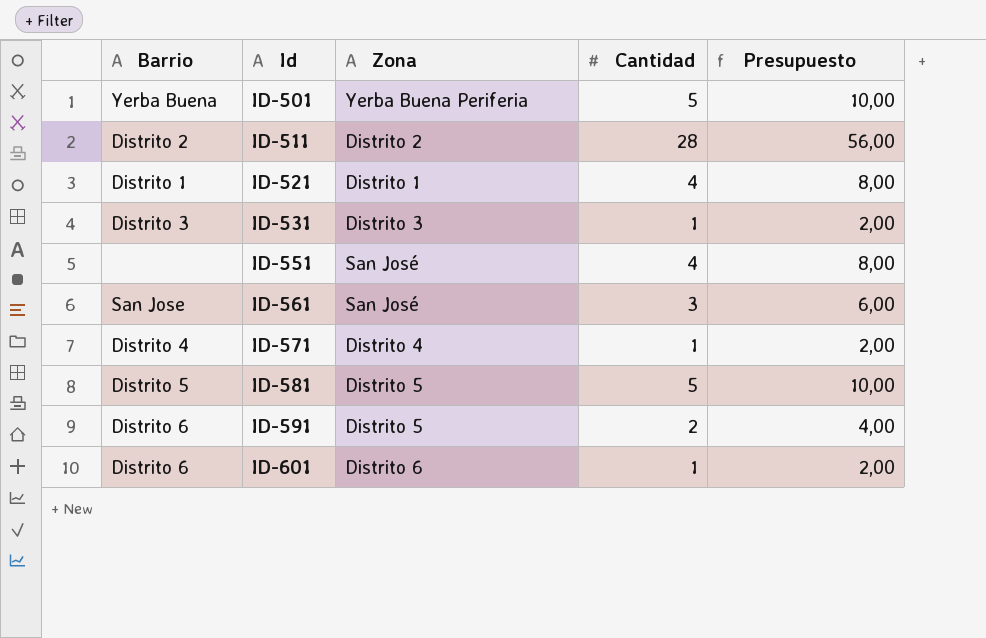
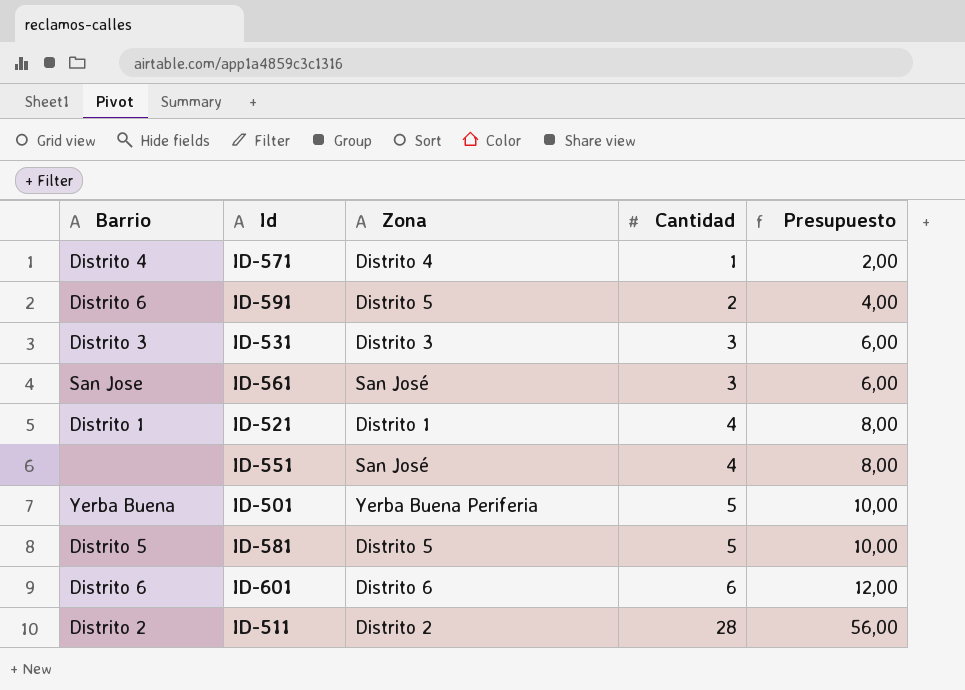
row order: Id ascending -> Cantidad ascending
ID-531 | Cantidad: 1 -> 3
ID-531 | Presupuesto: 2,00 -> 6,00
ID-601 | Cantidad: 1 -> 6
ID-601 | Presupuesto: 2,00 -> 12,00

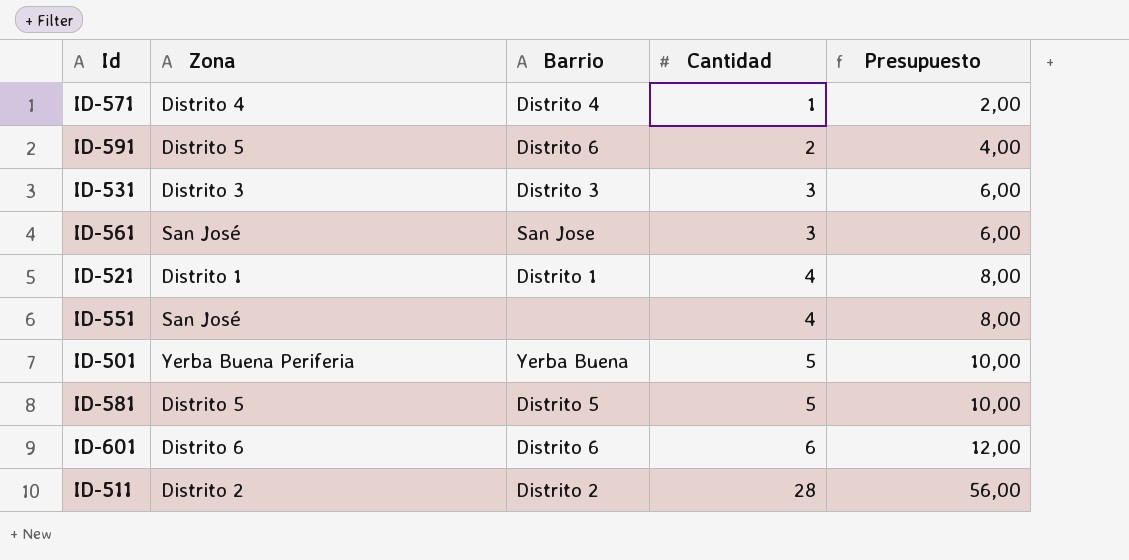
column Barrio | position: 1 -> 3

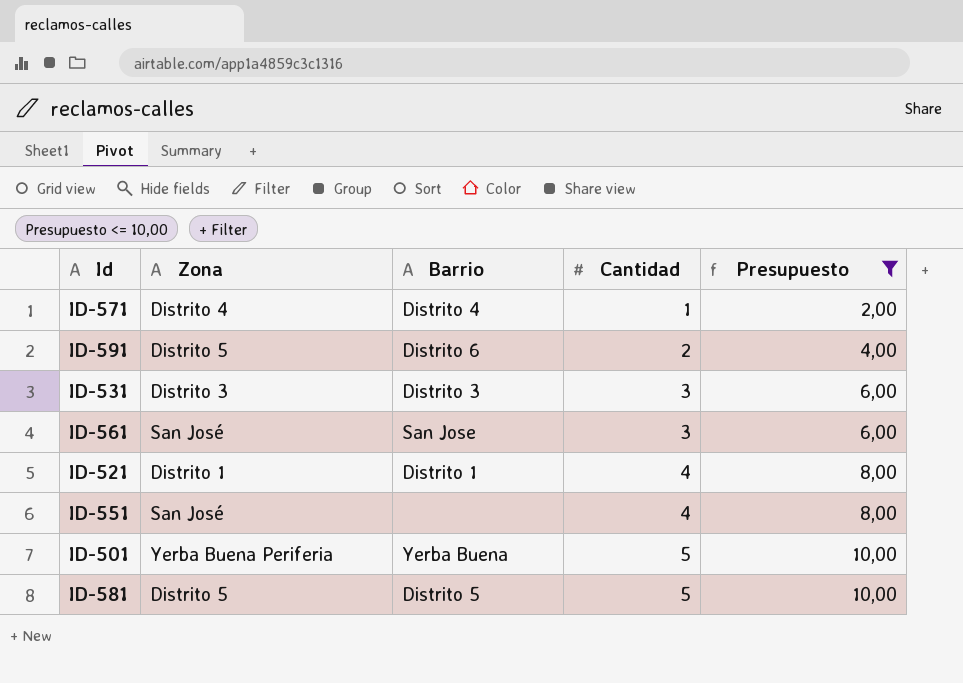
filter: none -> Presupuesto <= 10,00

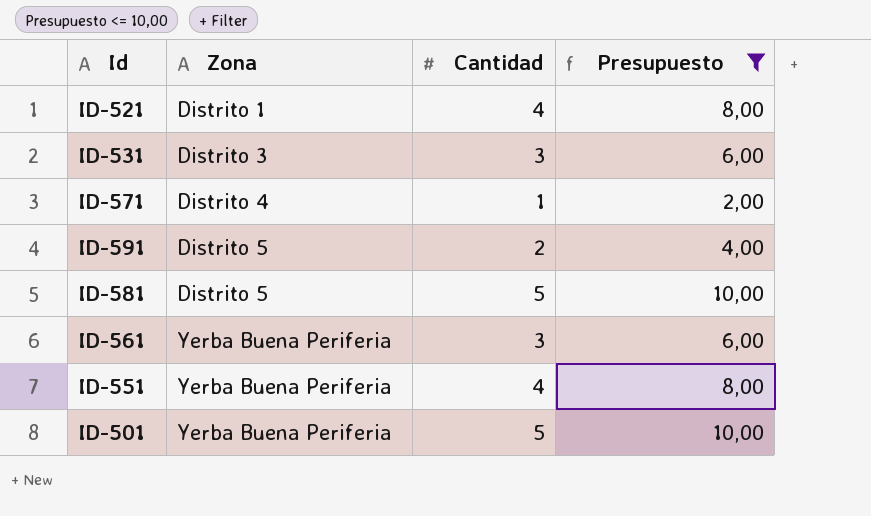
row order: Cantidad ascending -> Zona ascending
column Barrio | position: 3 -> none
ID-561 | Zona: San José -> Yerba Buena Periferia
ID-551 | Zona: San José -> Yerba Buena Periferia

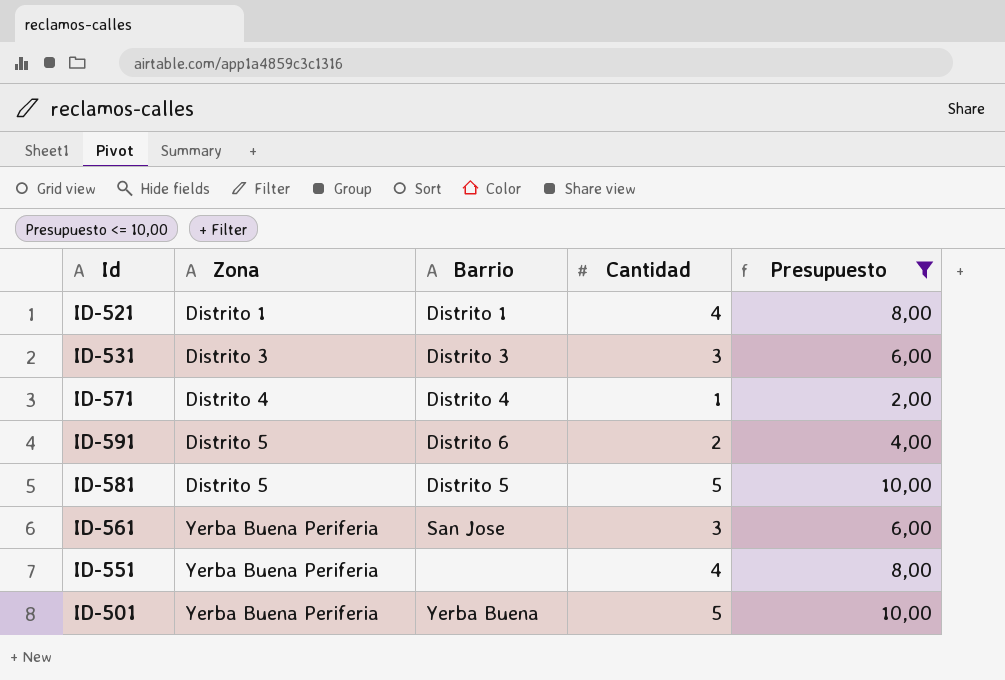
column Barrio | position: none -> 3

